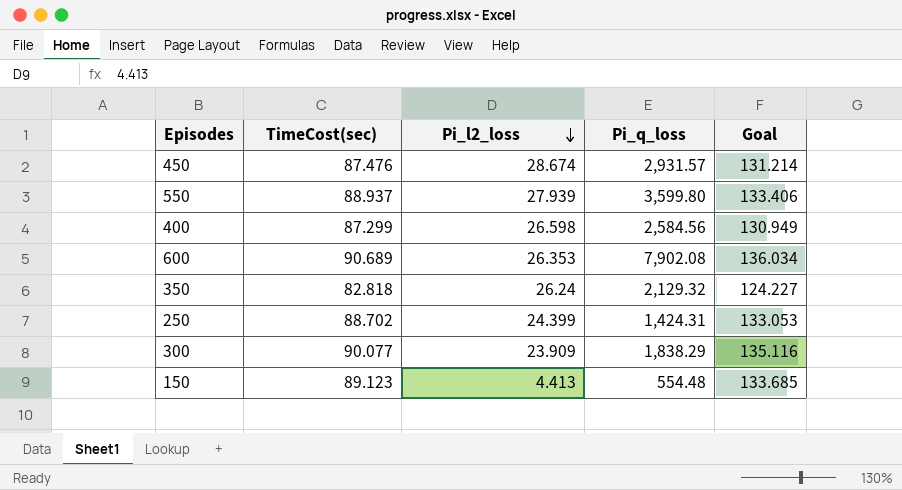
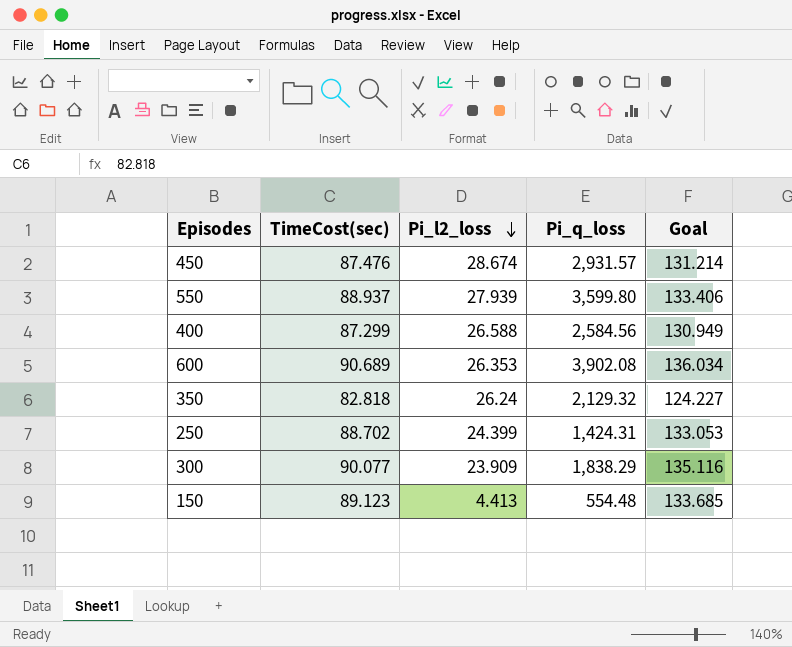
400 | Pi_l2_loss: 26.598 -> 26.588
600 | Pi_q_loss: 7,902.08 -> 3,902.08

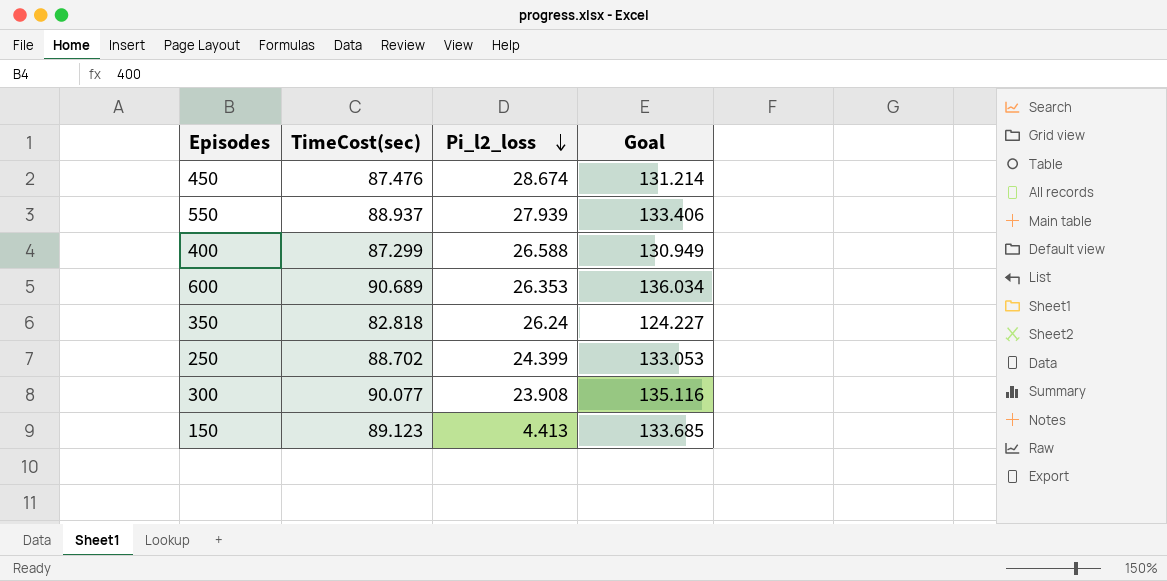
column Pi_q_loss | position: 4 -> none
300 | Pi_l2_loss: 23.909 -> 23.908

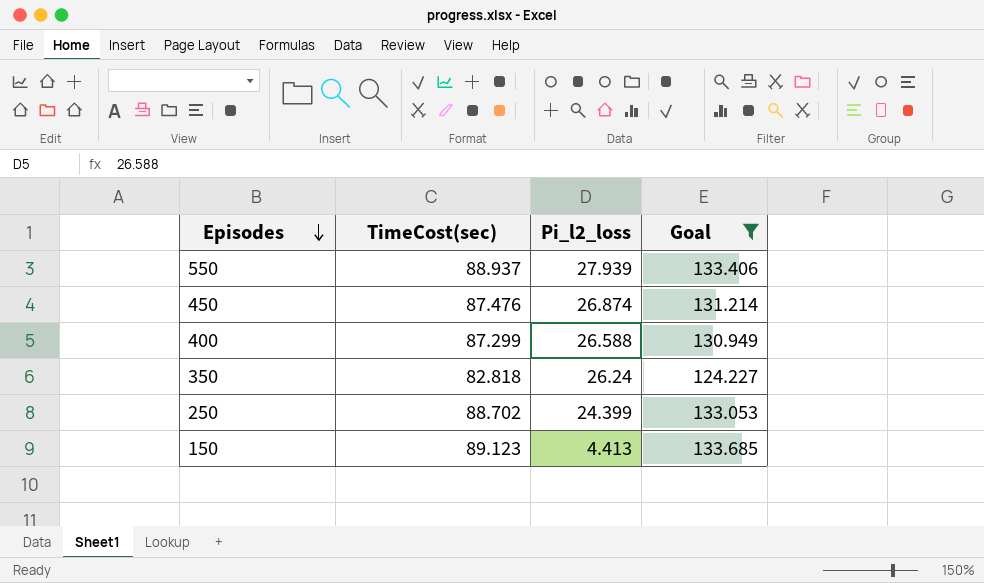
filter: none -> Goal <= 133.685
row order: Pi_l2_loss descending -> Episodes descending
450 | Pi_l2_loss: 28.674 -> 26.874

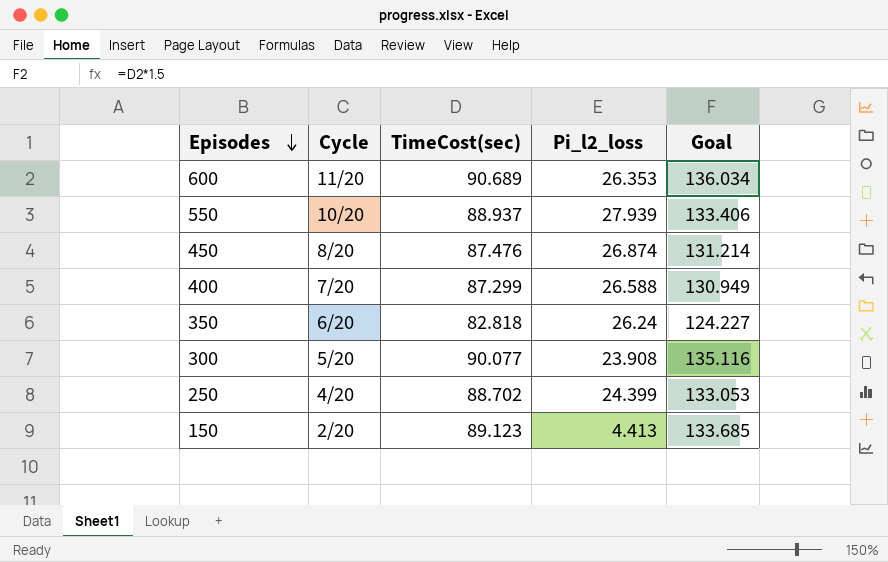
filter: Goal <= 133.685 -> none
column Cycle | position: none -> 2

